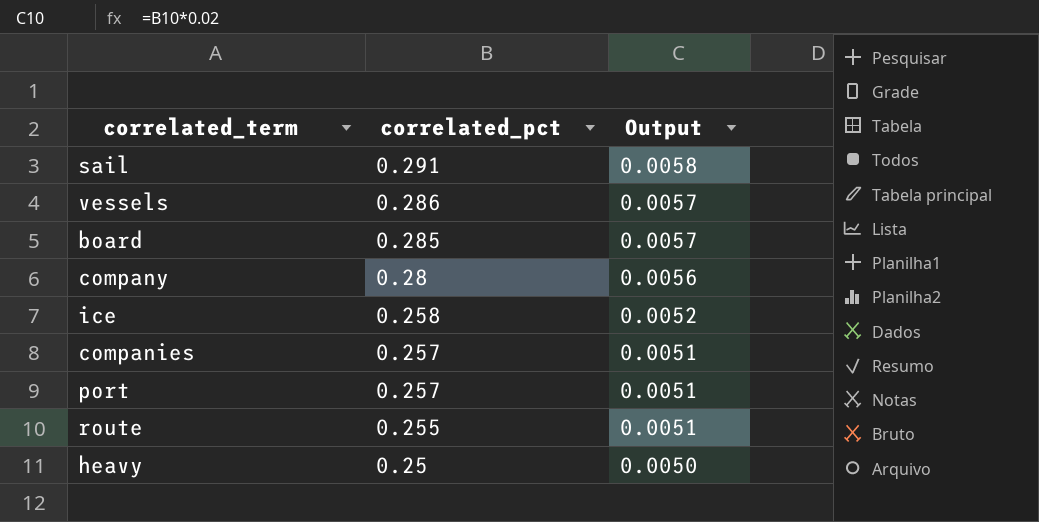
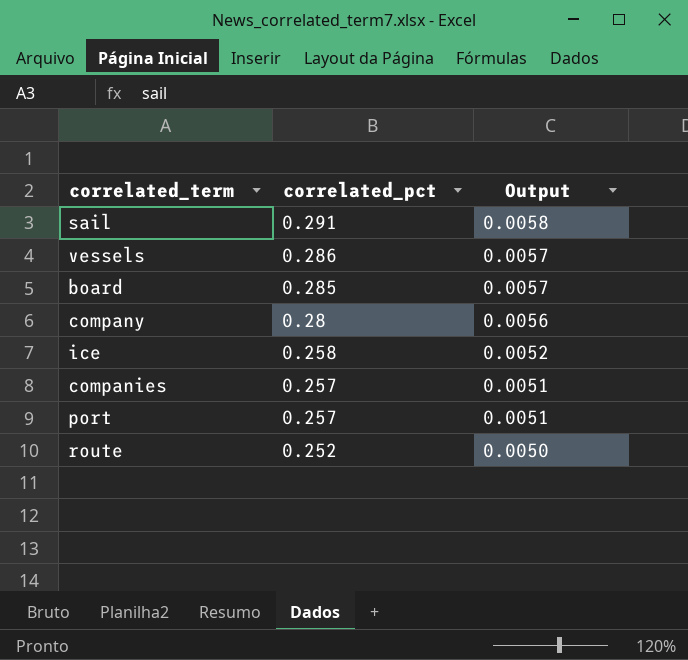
row heavy: 0.25 | 0.0050 -> none
route | correlated_pct: 0.255 -> 0.252
route | Output: 0.0051 -> 0.0050

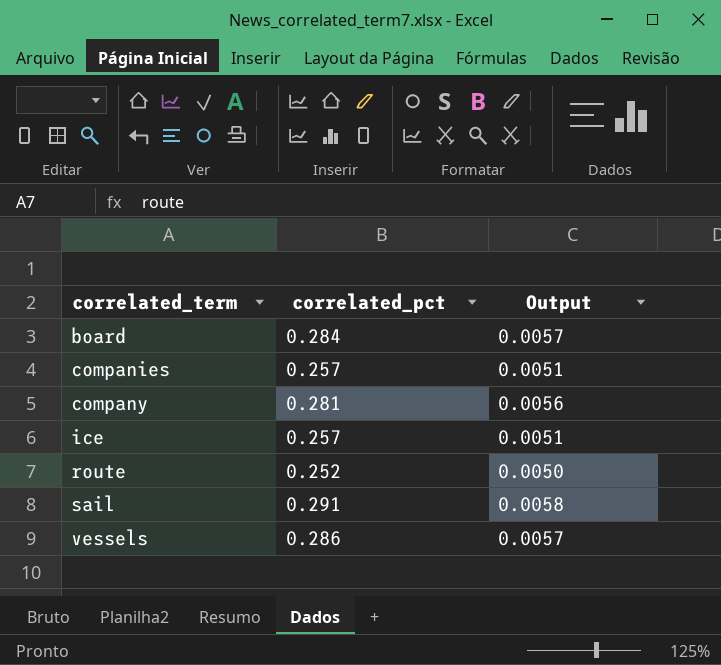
row order: correlated_pct descending -> correlated_term ascending
row port: 0.257 | 0.0051 -> none
board | correlated_pct: 0.285 -> 0.284
company | correlated_pct: 0.28 -> 0.281
ice | correlated_pct: 0.258 -> 0.257
ice | Output: 0.0052 -> 0.0051

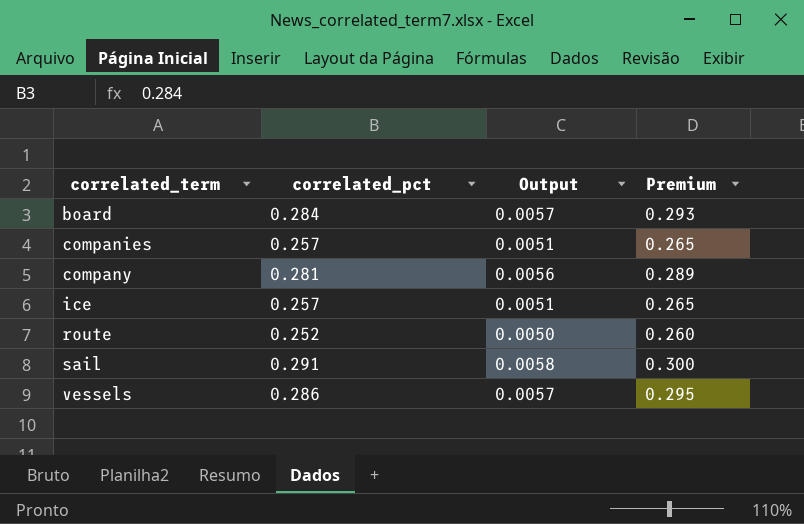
column Premium | formula: none -> [correlated_pct] * 1.03

